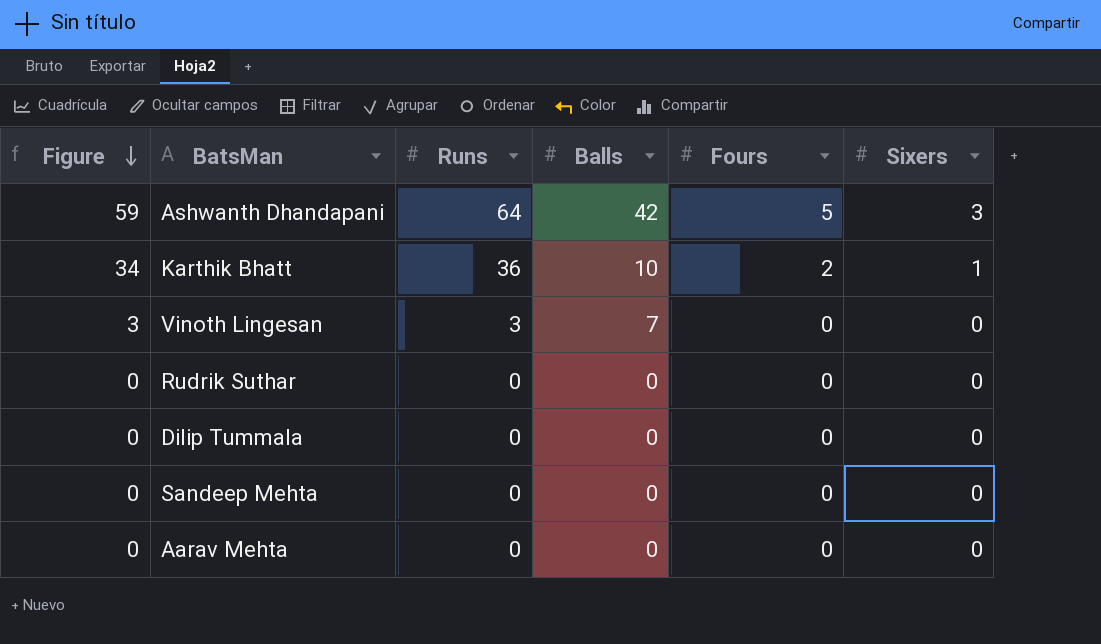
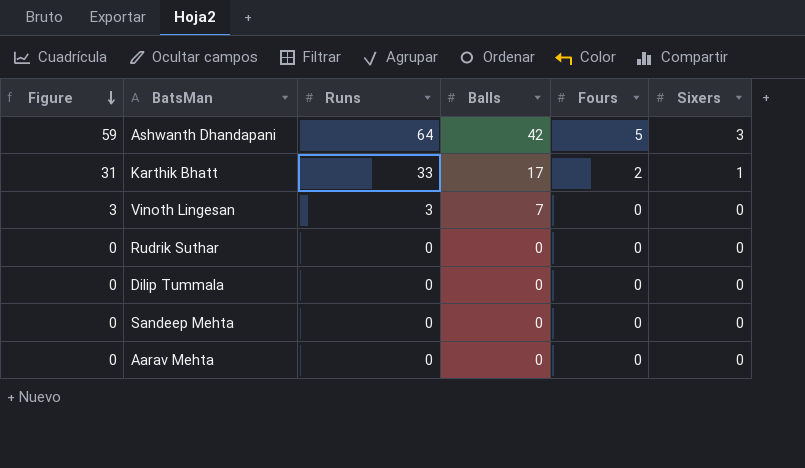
Karthik Bhatt | Figure: 34 -> 31
Karthik Bhatt | Runs: 36 -> 33
Karthik Bhatt | Balls: 10 -> 17

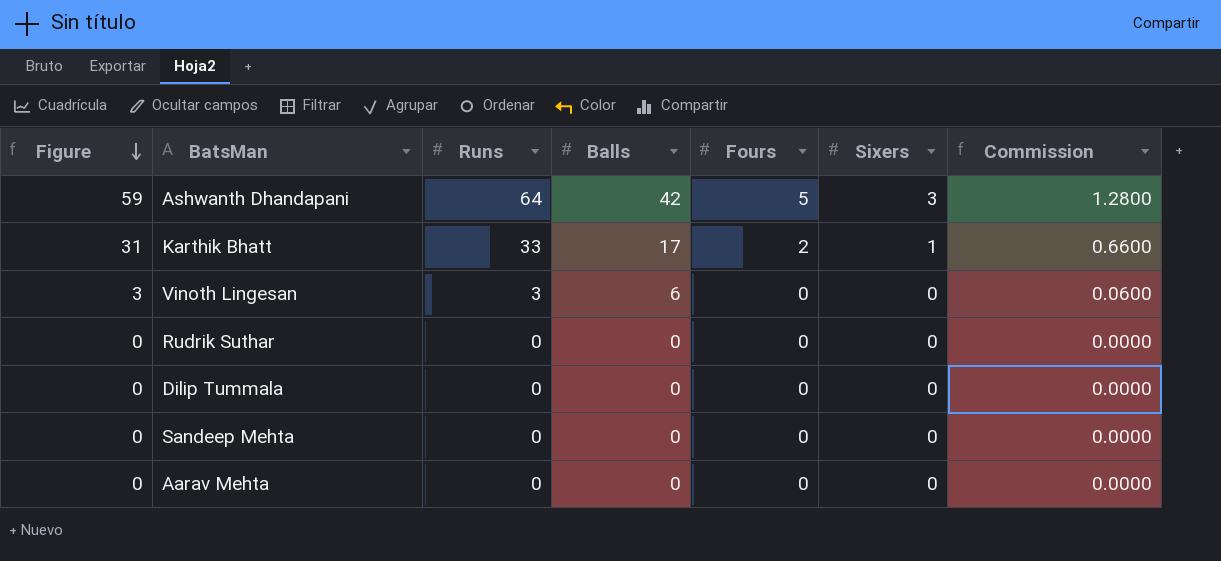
column Commission | formula: none -> [Runs] * 0.02
Vinoth Lingesan | Balls: 7 -> 6

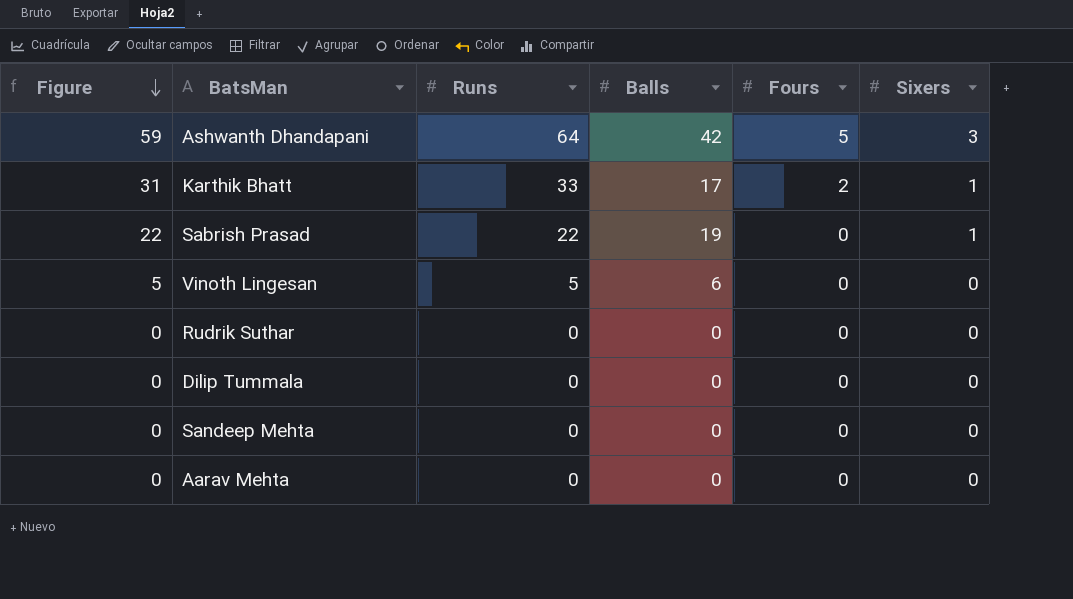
column Commission | formula: [Runs] * 0.02 -> none
row Sabrish Prasad: none -> 22 | 22 | 19 | 0 | 1
Vinoth Lingesan | Figure: 3 -> 5
Vinoth Lingesan | Runs: 3 -> 5

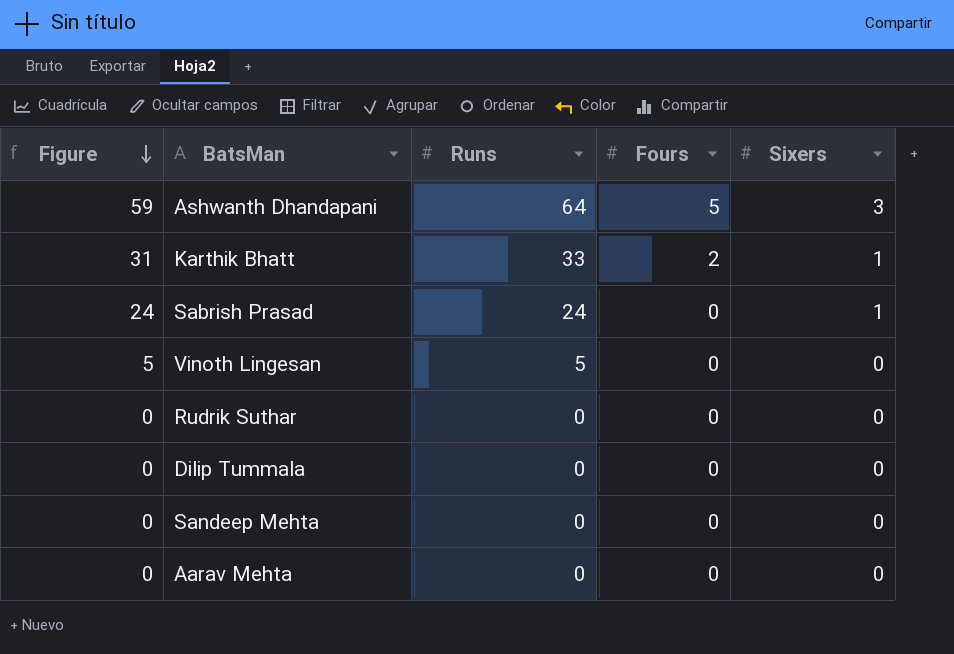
column Balls | position: 4 -> none
Sabrish Prasad | Figure: 22 -> 24
Sabrish Prasad | Runs: 22 -> 24

